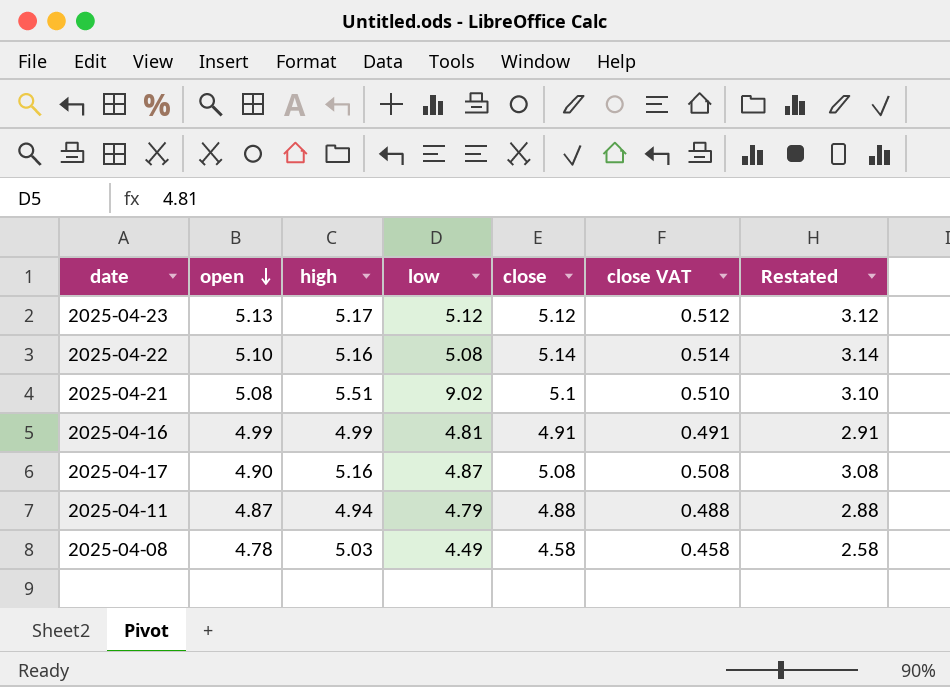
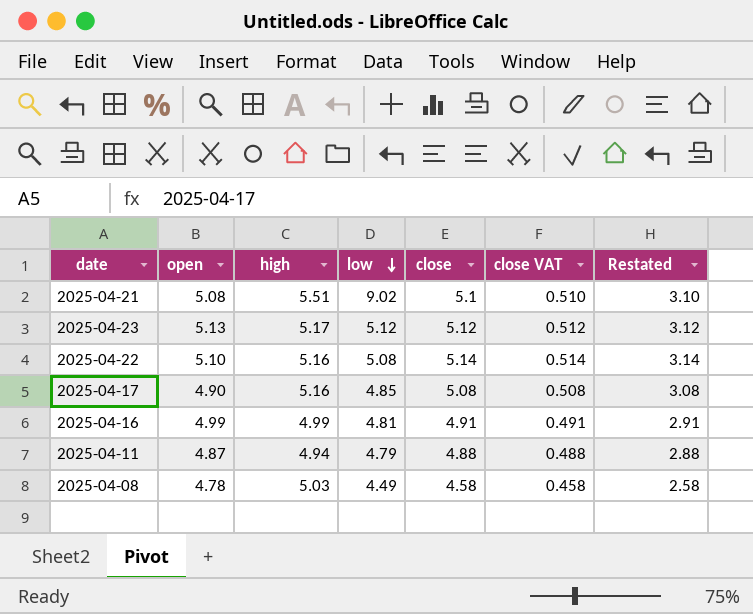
row order: open descending -> low descending
2025-04-17 | low: 4.87 -> 4.85

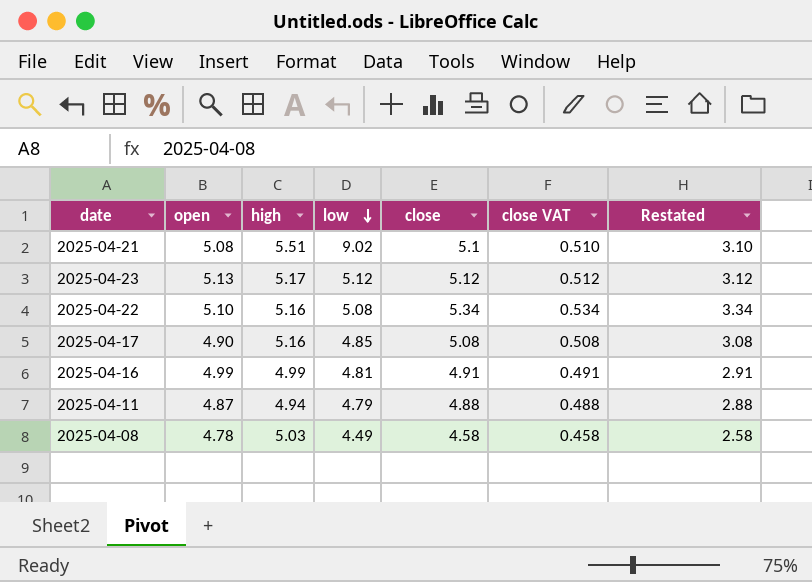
2025-04-22 | close: 5.14 -> 5.34
2025-04-22 | close VAT: 0.514 -> 0.534
2025-04-22 | Restated: 3.14 -> 3.34

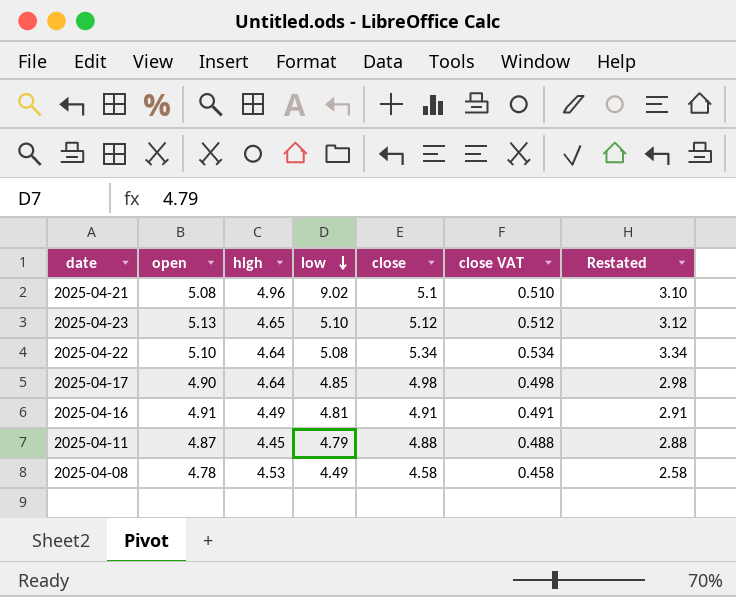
2025-04-21 | high: 5.51 -> 4.96
2025-04-23 | high: 5.17 -> 4.65
2025-04-23 | low: 5.12 -> 5.10
2025-04-22 | high: 5.16 -> 4.64
2025-04-17 | high: 5.16 -> 4.64
2025-04-17 | close: 5.08 -> 4.98
2025-04-17 | close VAT: 0.508 -> 0.498
2025-04-17 | Restated: 3.08 -> 2.98
2025-04-16 | open: 4.99 -> 4.91
2025-04-16 | high: 4.99 -> 4.49
2025-04-11 | high: 4.94 -> 4.45
2025-04-08 | high: 5.03 -> 4.53

